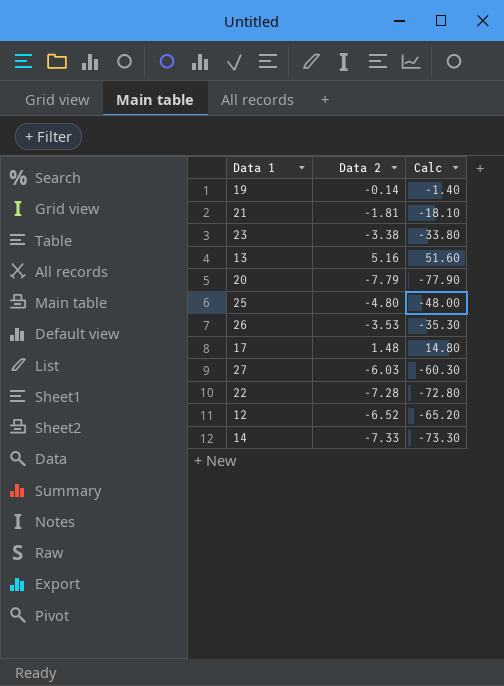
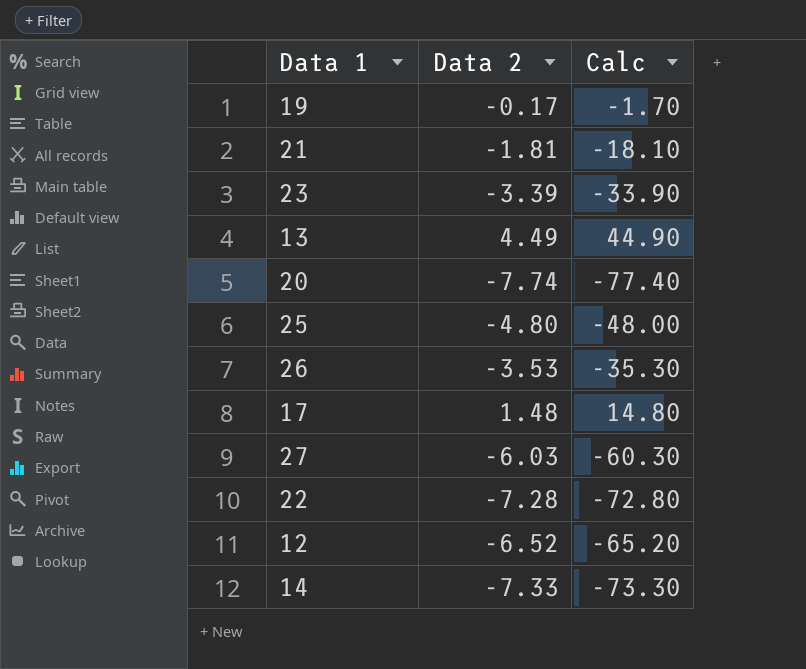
19 | Data 2: -0.14 -> -0.17
19 | Calc: -1.40 -> -1.70
23 | Data 2: -3.38 -> -3.39
23 | Calc: -33.80 -> -33.90
13 | Data 2: 5.16 -> 4.49
13 | Calc: 51.60 -> 44.90
20 | Data 2: -7.79 -> -7.74
20 | Calc: -77.90 -> -77.40

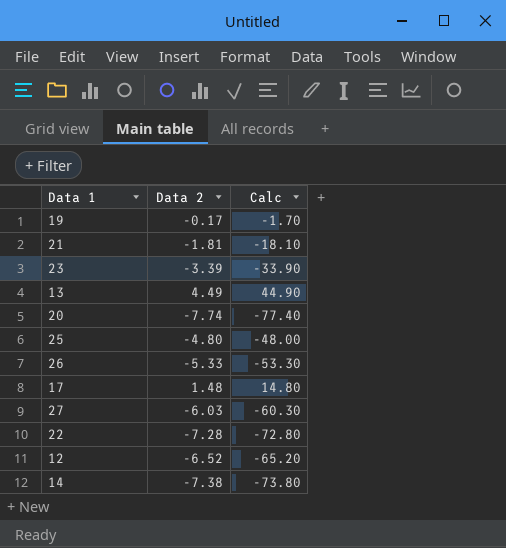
26 | Data 2: -3.53 -> -5.33
26 | Calc: -35.30 -> -53.30
14 | Data 2: -7.33 -> -7.38
14 | Calc: -73.30 -> -73.80

